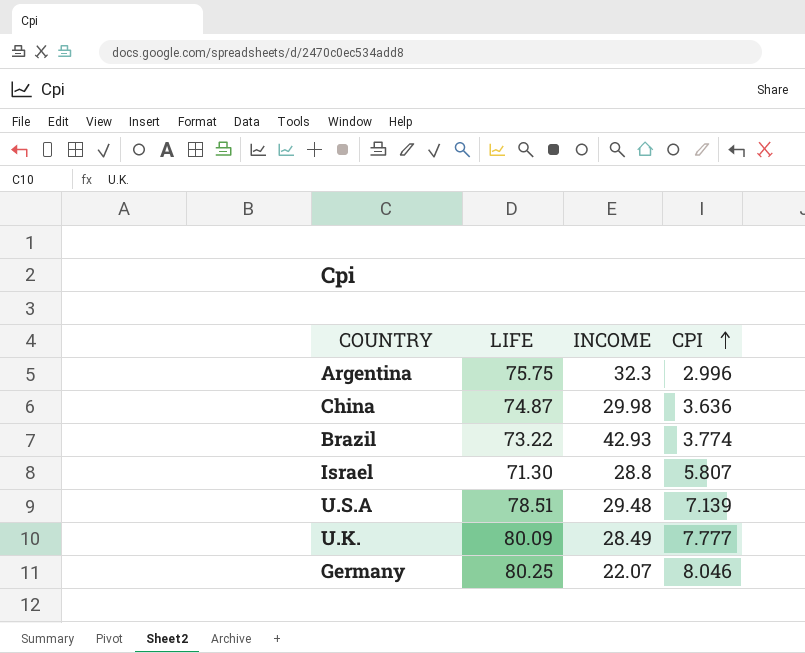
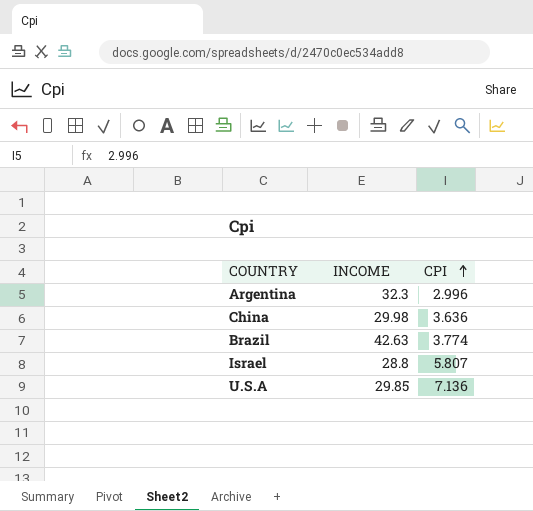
column LIFE | position: 2 -> none
row U.K.: 80.09 | 28.49 | 7.777 -> none
row Germany: 80.25 | 22.07 | 8.046 -> none
Brazil | INCOME: 42.93 -> 42.63
U.S.A | INCOME: 29.48 -> 29.85
U.S.A | CPI: 7.139 -> 7.136

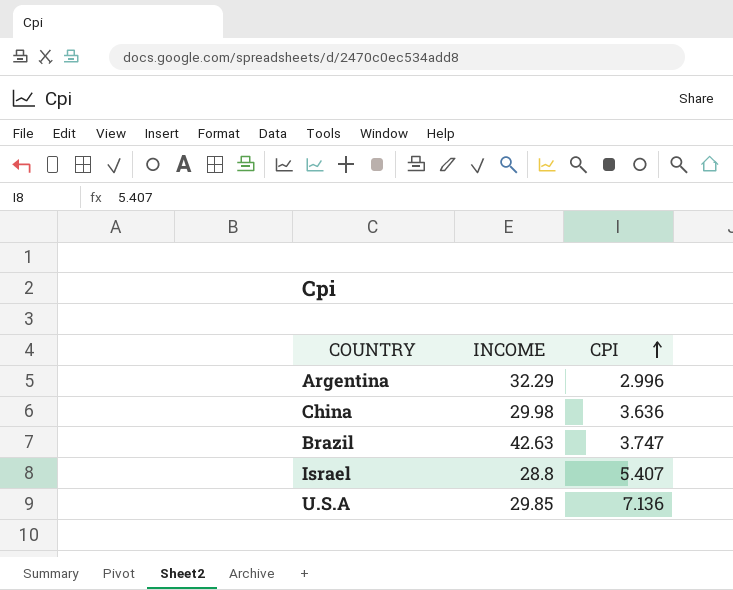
Argentina | INCOME: 32.3 -> 32.29
Brazil | CPI: 3.774 -> 3.747
Israel | CPI: 5.807 -> 5.407

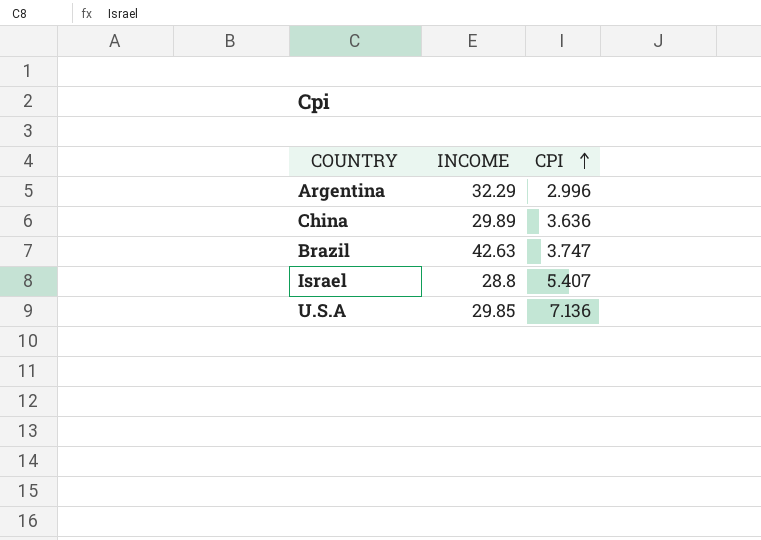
China | INCOME: 29.98 -> 29.89

